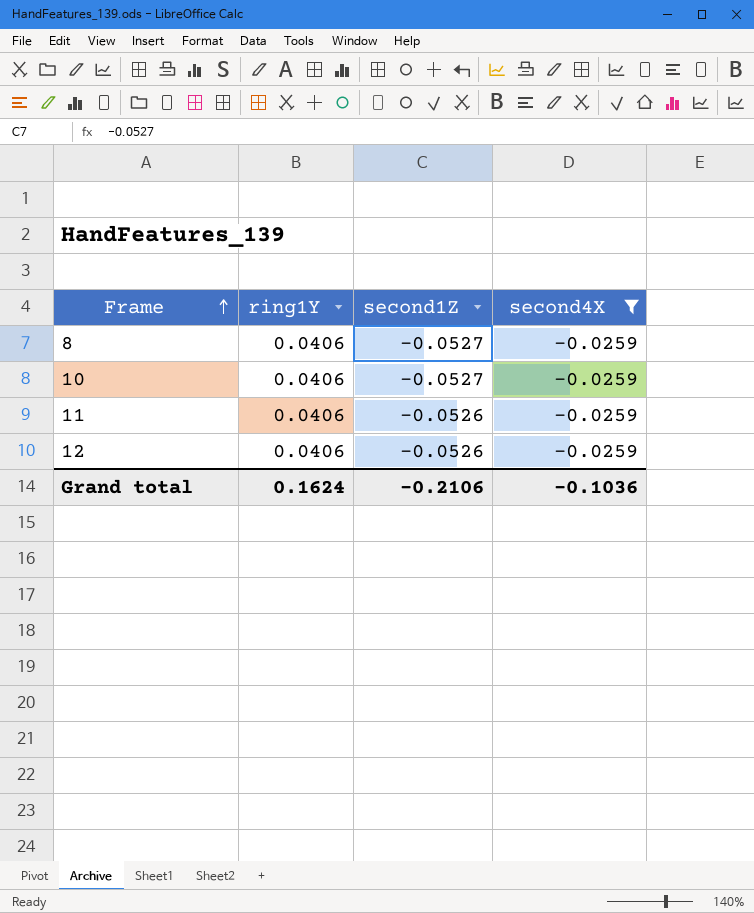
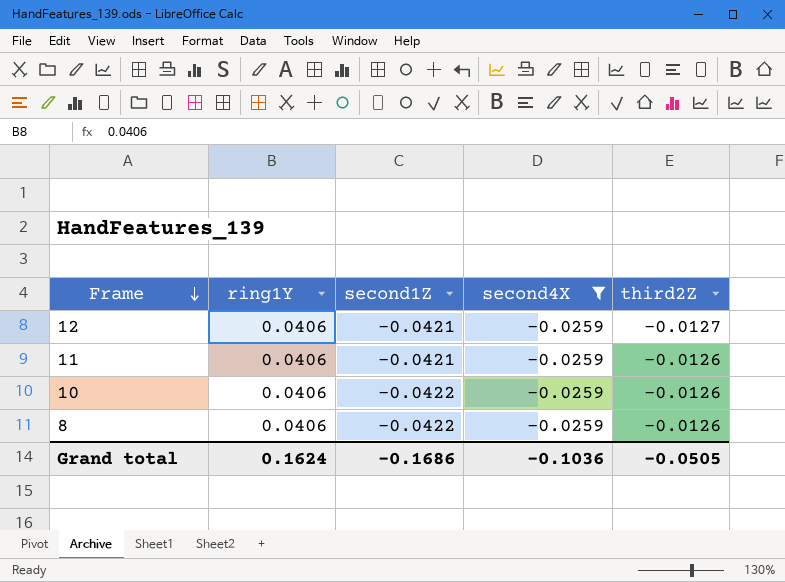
row order: Frame ascending -> Frame descending
column third2Z | position: none -> 5
12 | second1Z: -0.0526 -> -0.0421
11 | second1Z: -0.0526 -> -0.0421
10 | second1Z: -0.0527 -> -0.0422
8 | second1Z: -0.0527 -> -0.0422
Grand total | second1Z: -0.2106 -> -0.1686

